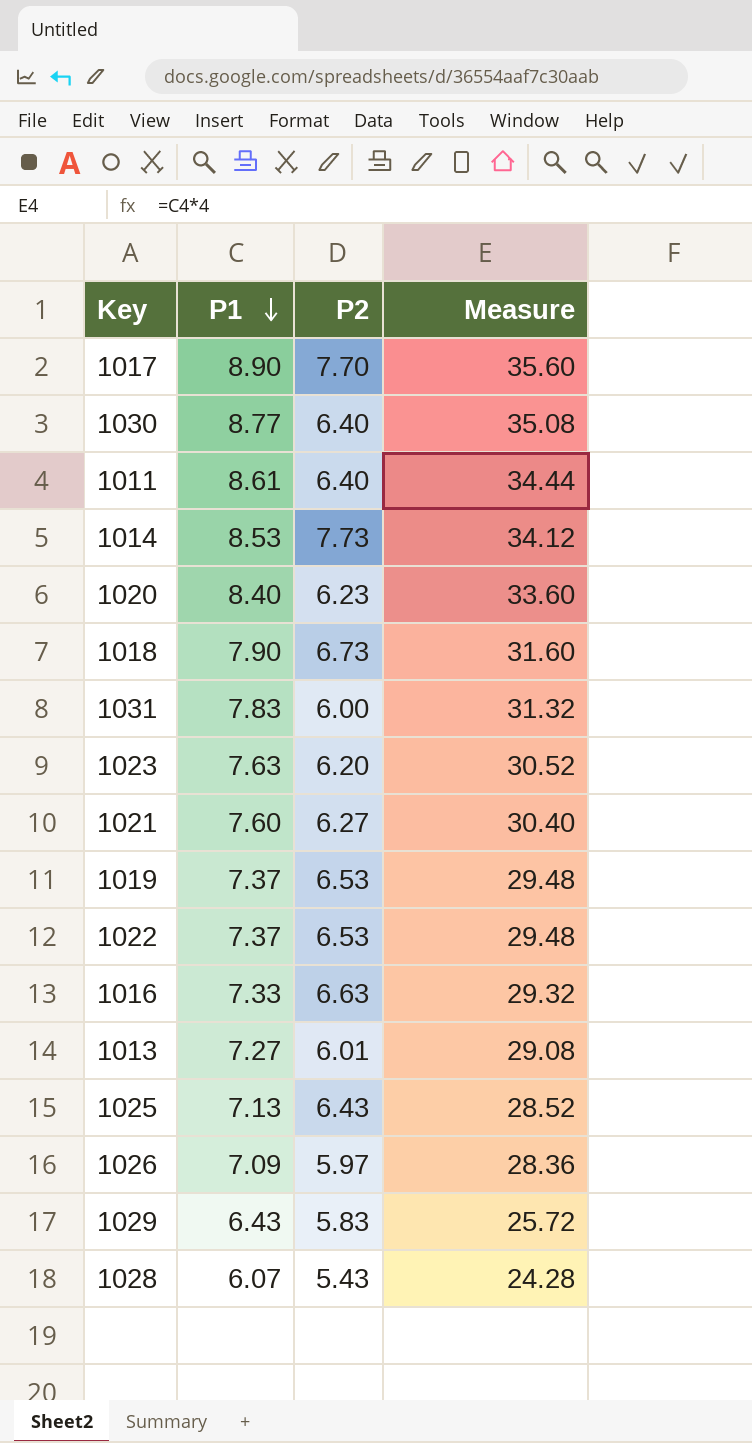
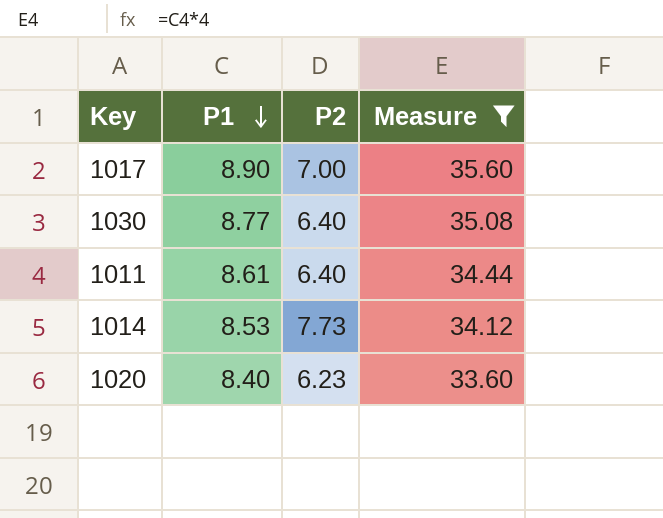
filter: none -> Measure >= 33.60
1017 | P2: 7.70 -> 7.00

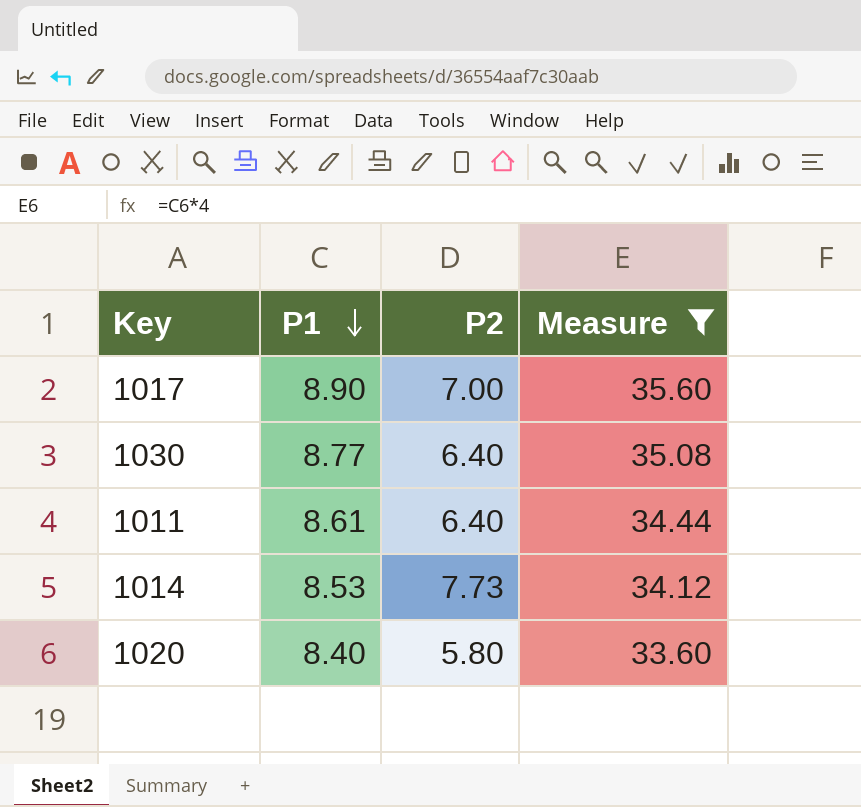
1020 | P2: 6.23 -> 5.80

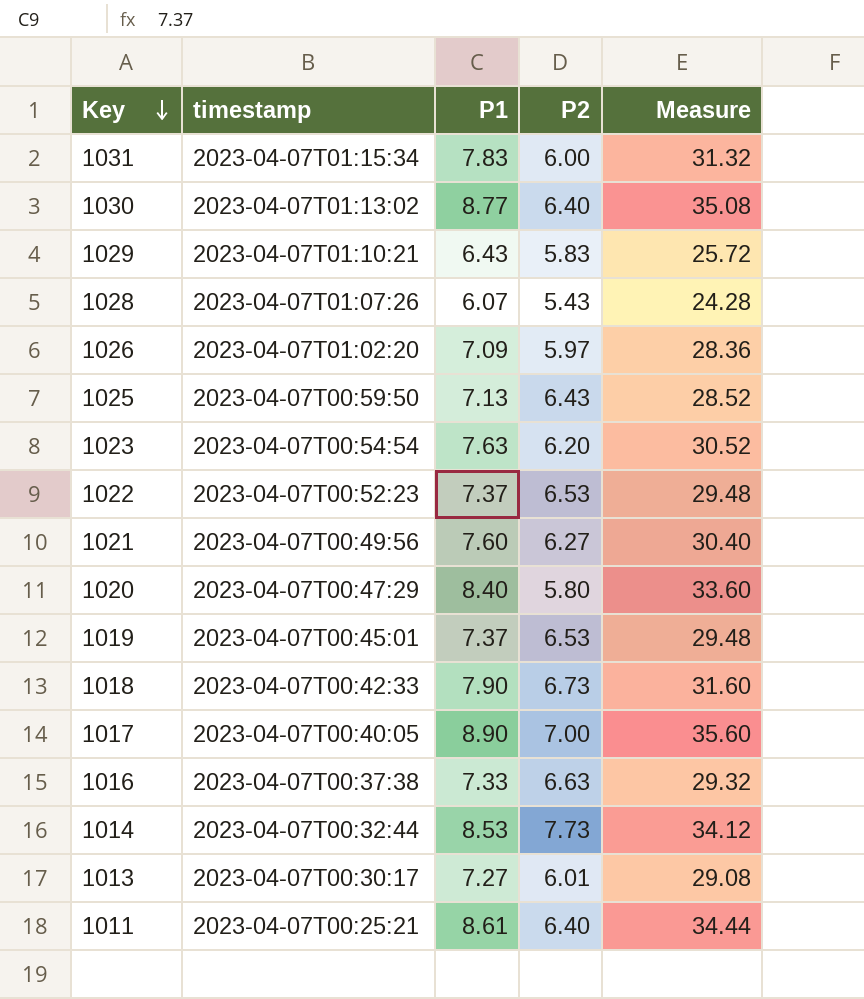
filter: Measure >= 33.60 -> none
row order: P1 descending -> Key descending
column timestamp | position: none -> 2

